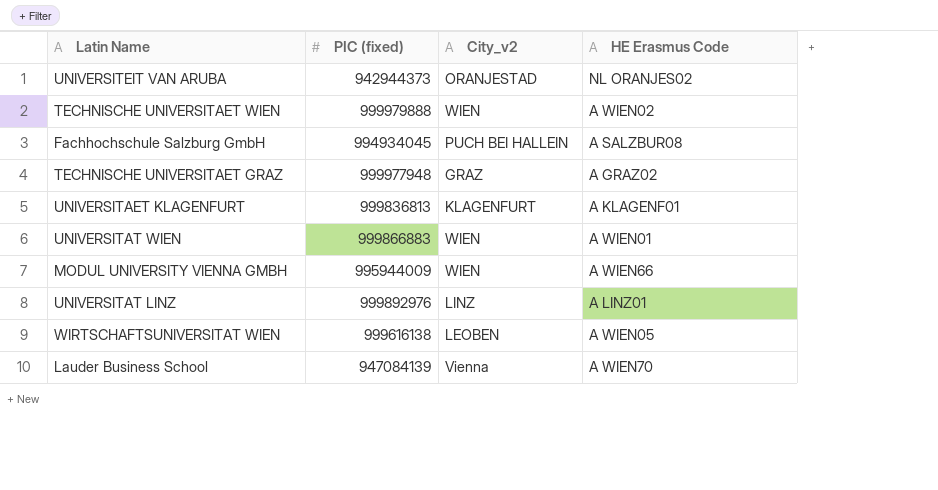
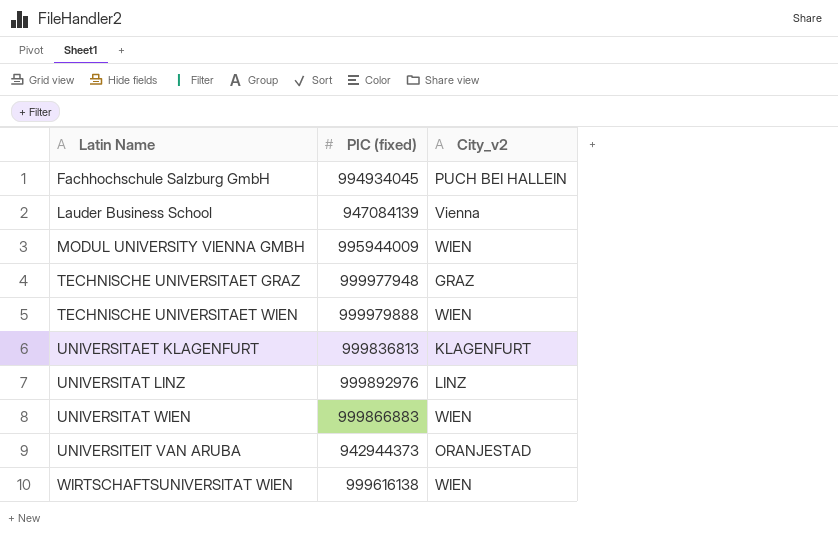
row order: none -> Latin Name ascending
column HE Erasmus Code | position: 4 -> none
WIRTSCHAFTSUNIVERSITAT WIEN | City_v2: LEOBEN -> WIEN

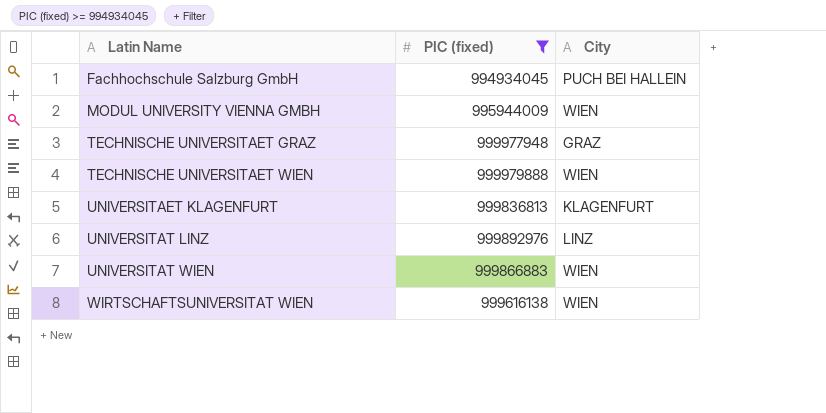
filter: none -> PIC (fixed) >= 994934045
column name: City_v2 -> City

